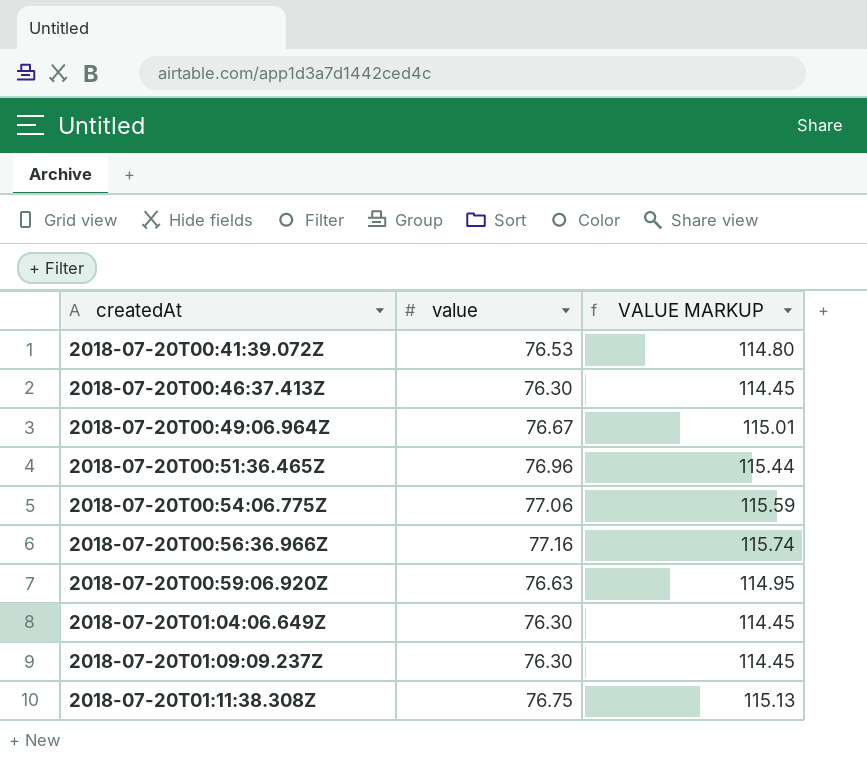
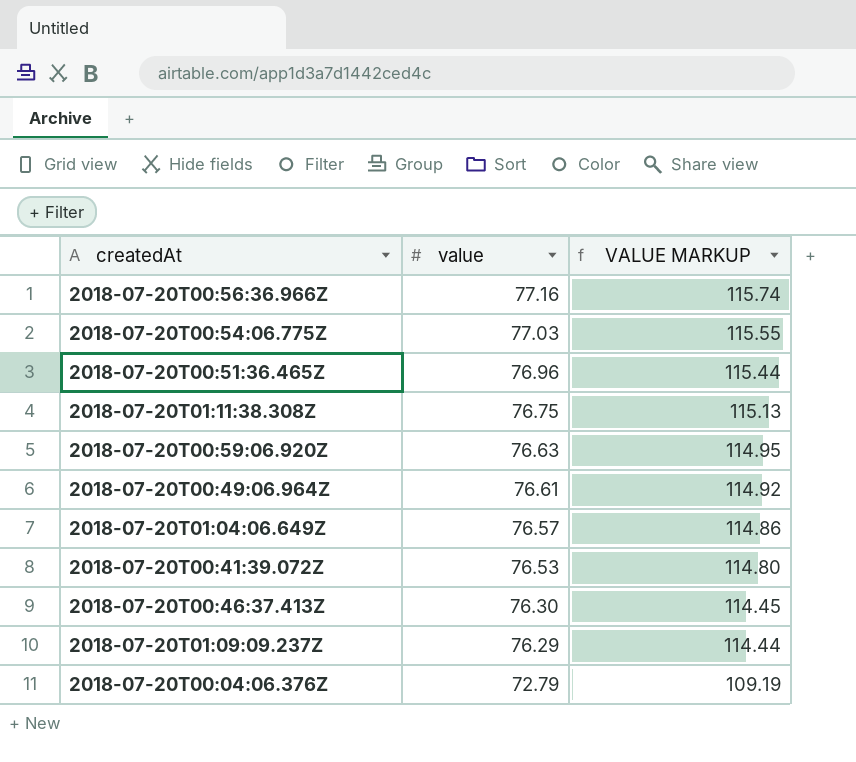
row order: createdAt ascending -> value descending
2018-07-20T00:54:06.775Z | value: 77.06 -> 77.03
2018-07-20T00:54:06.775Z | VALUE MARKUP: 115.59 -> 115.55
2018-07-20T00:49:06.964Z | value: 76.67 -> 76.61
2018-07-20T00:49:06.964Z | VALUE MARKUP: 115.01 -> 114.92
2018-07-20T01:04:06.649Z | value: 76.30 -> 76.57
2018-07-20T01:04:06.649Z | VALUE MARKUP: 114.45 -> 114.86
2018-07-20T01:09:09.237Z | value: 76.30 -> 76.29
2018-07-20T01:09:09.237Z | VALUE MARKUP: 114.45 -> 114.44
row 2018-07-20T00:04:06.376Z: none -> 72.79 | 109.19

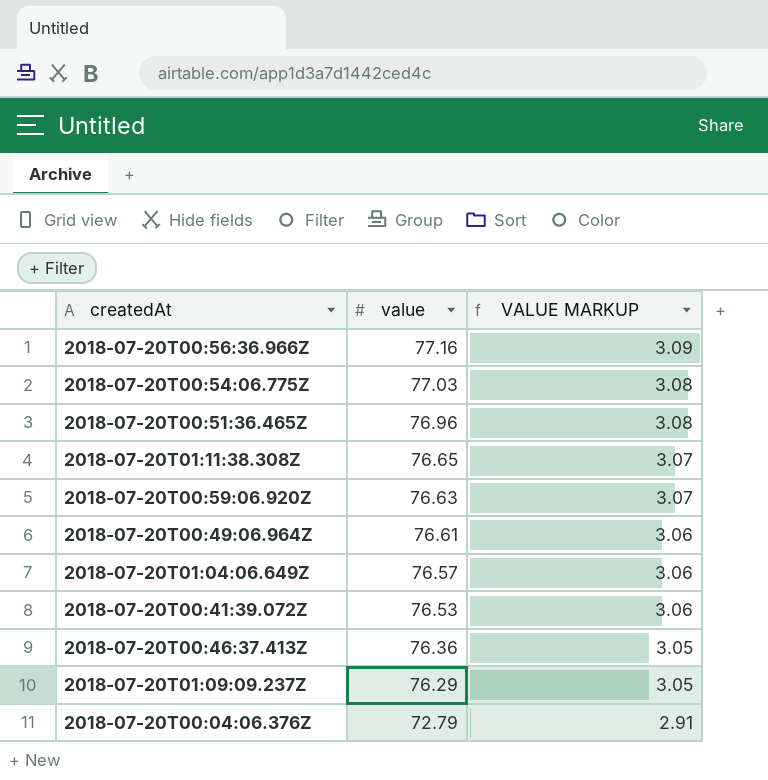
column VALUE MARKUP | formula: [value] * 1.5 -> [value] * 0.04
2018-07-20T01:11:38.308Z | value: 76.75 -> 76.65
2018-07-20T00:46:37.413Z | value: 76.30 -> 76.36

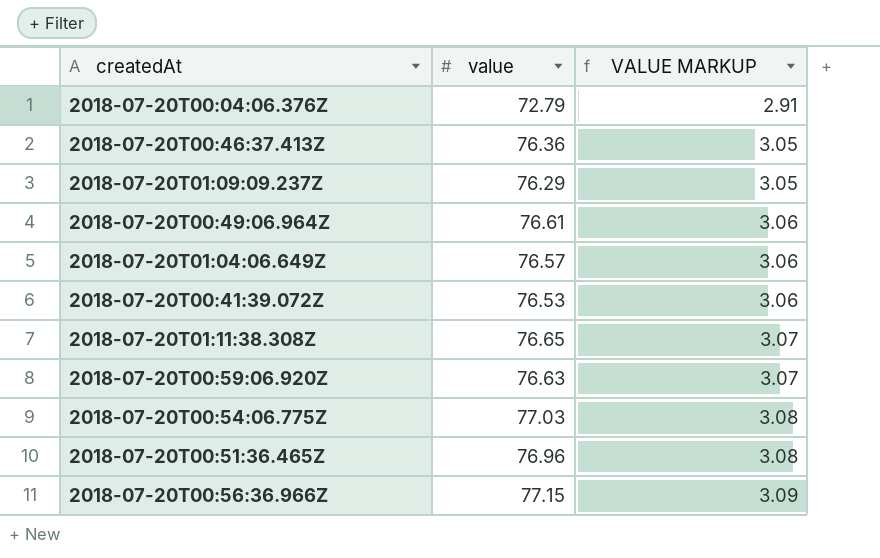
row order: value descending -> VALUE MARKUP ascending
2018-07-20T00:56:36.966Z | value: 77.16 -> 77.15

